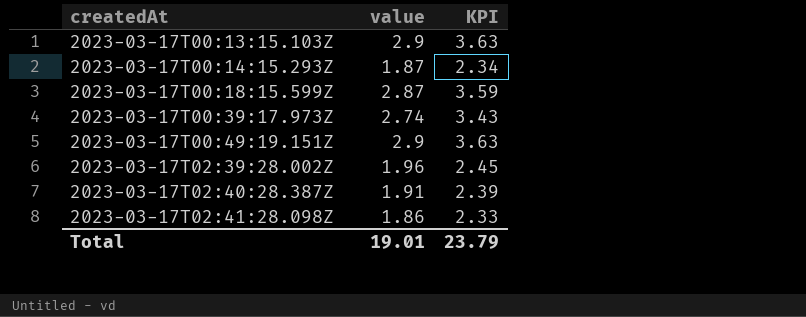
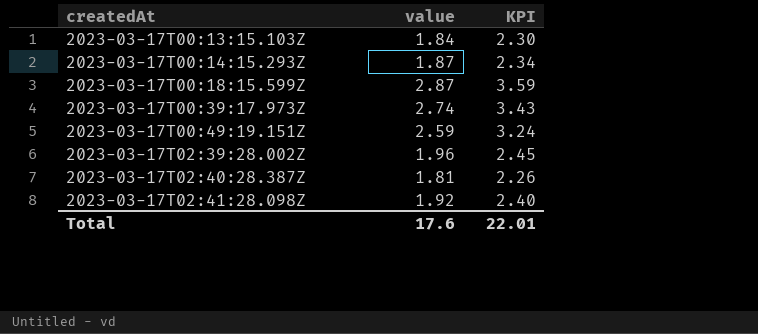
2023-03-17T00:13:15.103Z | value: 2.9 -> 1.84
2023-03-17T00:13:15.103Z | KPI: 3.63 -> 2.30
2023-03-17T00:49:19.151Z | value: 2.9 -> 2.59
2023-03-17T00:49:19.151Z | KPI: 3.63 -> 3.24
2023-03-17T02:40:28.387Z | value: 1.91 -> 1.81
2023-03-17T02:40:28.387Z | KPI: 2.39 -> 2.26
2023-03-17T02:41:28.098Z | value: 1.86 -> 1.92
2023-03-17T02:41:28.098Z | KPI: 2.33 -> 2.40
Total | value: 19.01 -> 17.6
Total | KPI: 23.79 -> 22.01

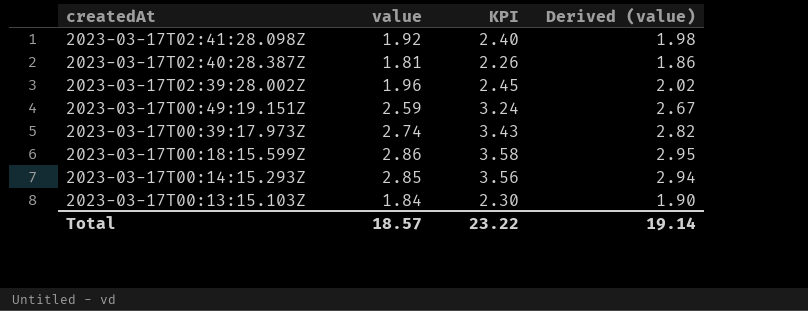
row order: createdAt ascending -> createdAt descending
column Derived (value) | formula: none -> [value] * 1.03
2023-03-17T00:18:15.599Z | value: 2.87 -> 2.86
2023-03-17T00:18:15.599Z | KPI: 3.59 -> 3.58
2023-03-17T00:14:15.293Z | value: 1.87 -> 2.85
2023-03-17T00:14:15.293Z | KPI: 2.34 -> 3.56
Total | value: 17.6 -> 18.57
Total | KPI: 22.01 -> 23.22

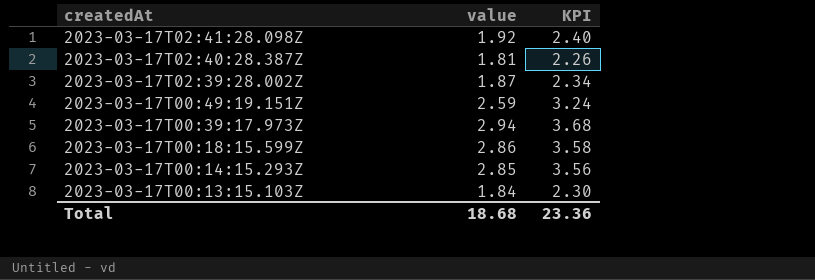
column Derived (value) | formula: [value] * 1.03 -> none
2023-03-17T02:39:28.002Z | value: 1.96 -> 1.87
2023-03-17T02:39:28.002Z | KPI: 2.45 -> 2.34
2023-03-17T00:39:17.973Z | value: 2.74 -> 2.94
2023-03-17T00:39:17.973Z | KPI: 3.43 -> 3.68
Total | value: 18.57 -> 18.68
Total | KPI: 23.22 -> 23.36

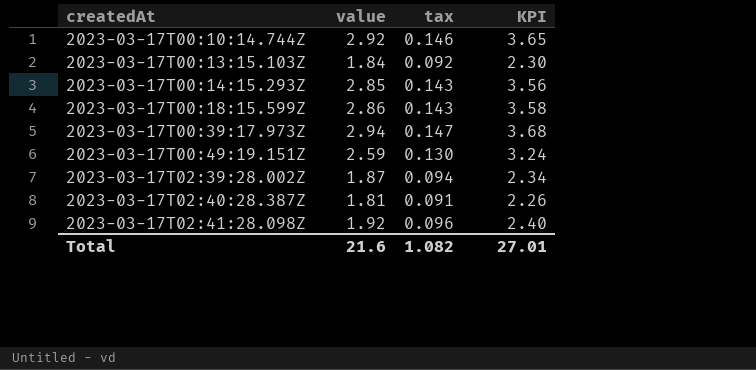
row order: createdAt descending -> createdAt ascending
column tax | formula: none -> [value] * 0.05
row 2023-03-17T00:10:14.744Z: none -> 2.92 | 0.146 | 3.65
Total | value: 18.68 -> 21.6
Total | KPI: 23.36 -> 27.01

